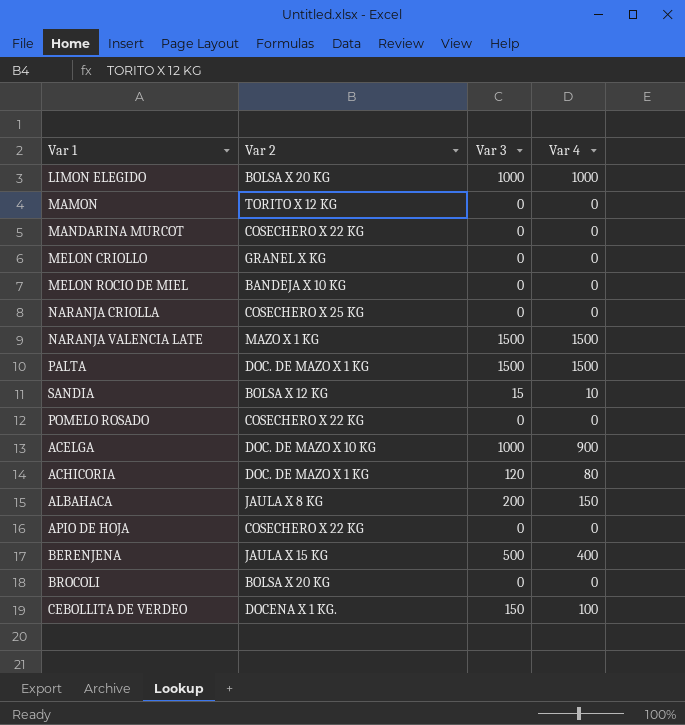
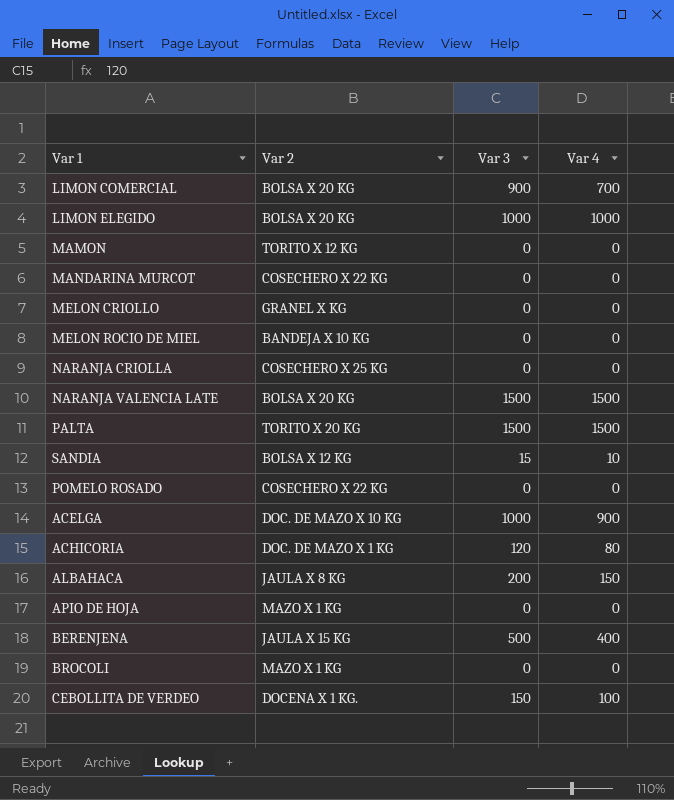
row LIMON COMERCIAL: none -> BOLSA X 20 KG | 900 | 700
NARANJA VALENCIA LATE | Var 2: MAZO X 1 KG -> BOLSA X 20 KG
PALTA | Var 2: DOC. DE MAZO X 1 KG -> TORITO X 20 KG
APIO DE HOJA | Var 2: COSECHERO X 22 KG -> MAZO X 1 KG
BROCOLI | Var 2: BOLSA X 20 KG -> MAZO X 1 KG

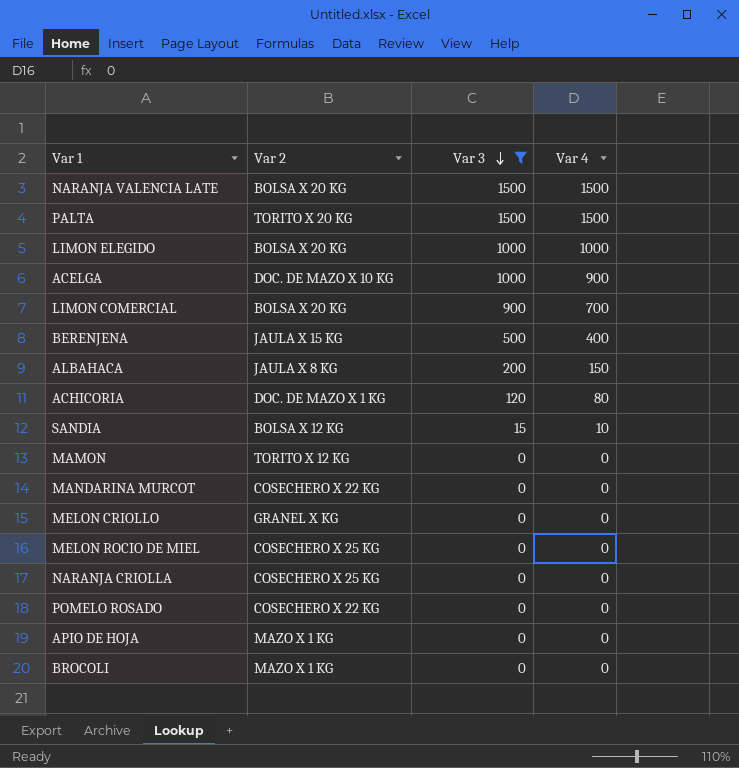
filter: none -> Var 3 != 150
row order: none -> Var 3 descending
MELON ROCIO DE MIEL | Var 2: BANDEJA X 10 KG -> COSECHERO X 25 KG

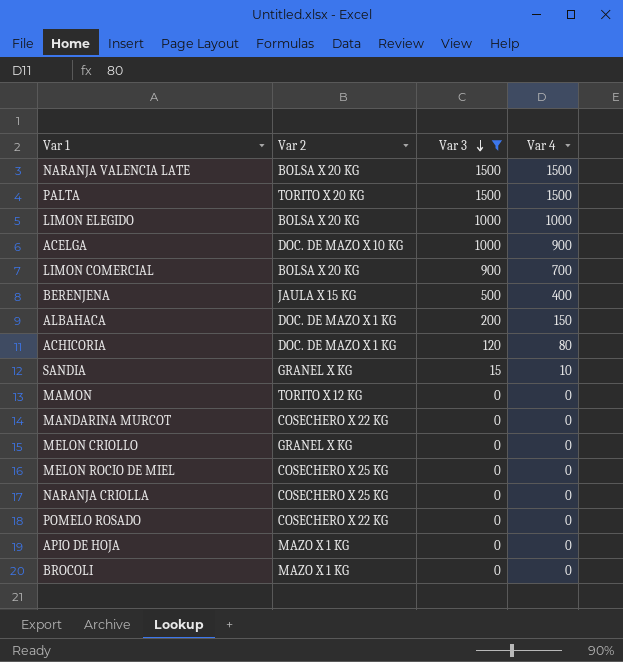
ALBAHACA | Var 2: JAULA X 8 KG -> DOC. DE MAZO X 1 KG
SANDIA | Var 2: BOLSA X 12 KG -> GRANEL X KG

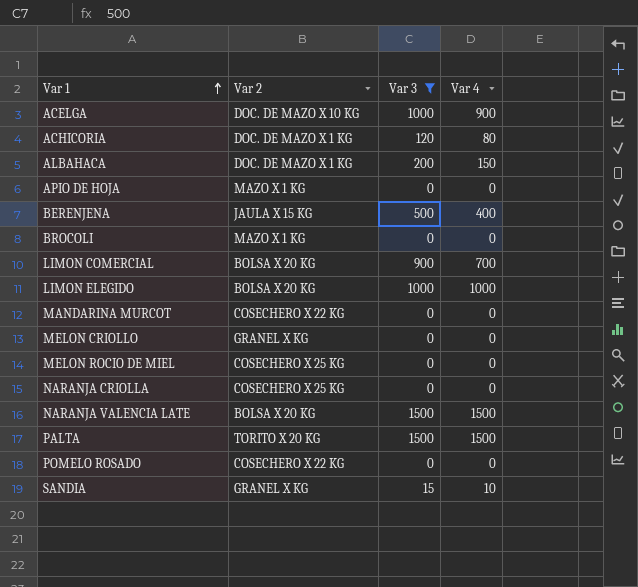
row order: Var 3 descending -> Var 1 ascending
row MAMON: TORITO X 12 KG | 0 | 0 -> none

